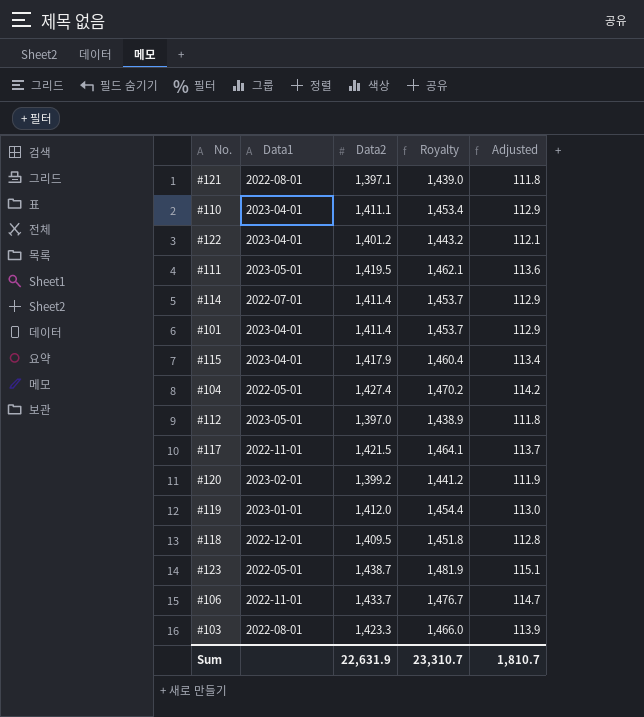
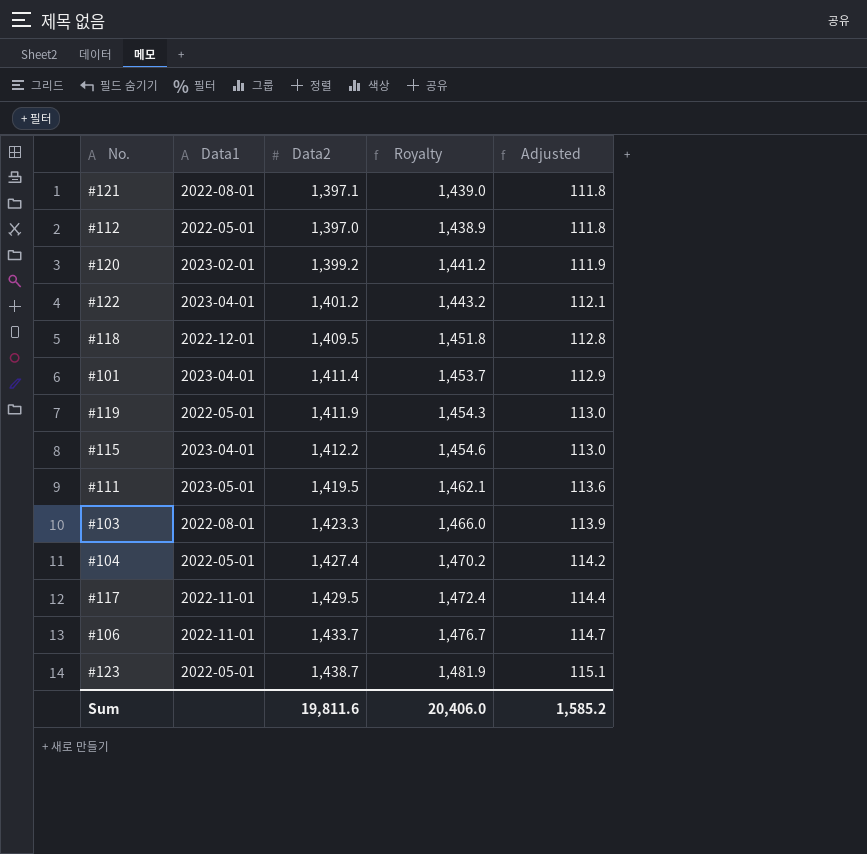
row order: none -> Adjusted ascending
row #110: 2023-04-01 | 1,411.1 | 1,453.4 | 112.9 -> none
row #114: 2022-07-01 | 1,411.4 | 1,453.7 | 112.9 -> none
#112 | Data1: 2023-05-01 -> 2022-05-01
#119 | Data1: 2023-01-01 -> 2022-05-01
#119 | Data2: 1,412.0 -> 1,411.9
#119 | Royalty: 1,454.4 -> 1,454.3
#115 | Data2: 1,417.9 -> 1,412.2
#115 | Royalty: 1,460.4 -> 1,454.6
#115 | Adjusted: 113.4 -> 113.0
#117 | Data2: 1,421.5 -> 1,429.5
#117 | Royalty: 1,464.1 -> 1,472.4
#117 | Adjusted: 113.7 -> 114.4
Sum | Data2: 22,631.9 -> 19,811.6
Sum | Royalty: 23,310.7 -> 20,406.0
Sum | Adjusted: 1,810.7 -> 1,585.2

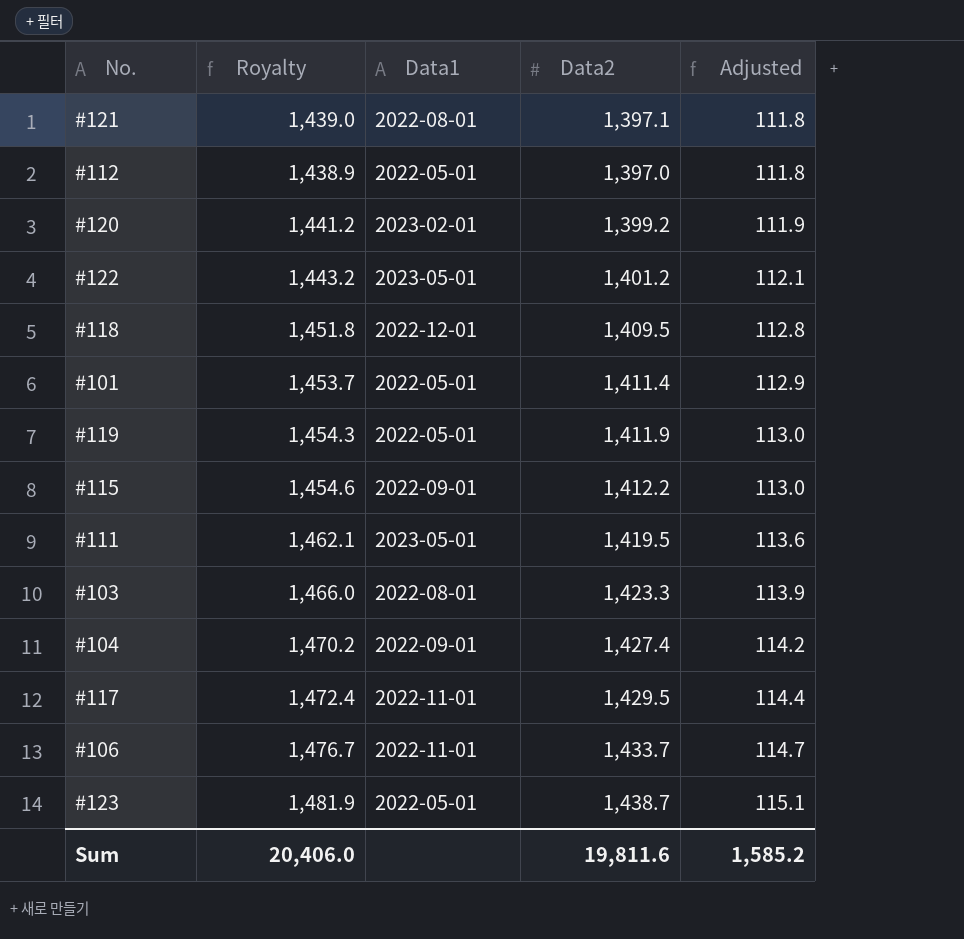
column Royalty | position: 4 -> 2
#122 | Data1: 2023-04-01 -> 2023-05-01
#101 | Data1: 2023-04-01 -> 2022-05-01
#115 | Data1: 2023-04-01 -> 2022-09-01
#104 | Data1: 2022-05-01 -> 2022-09-01

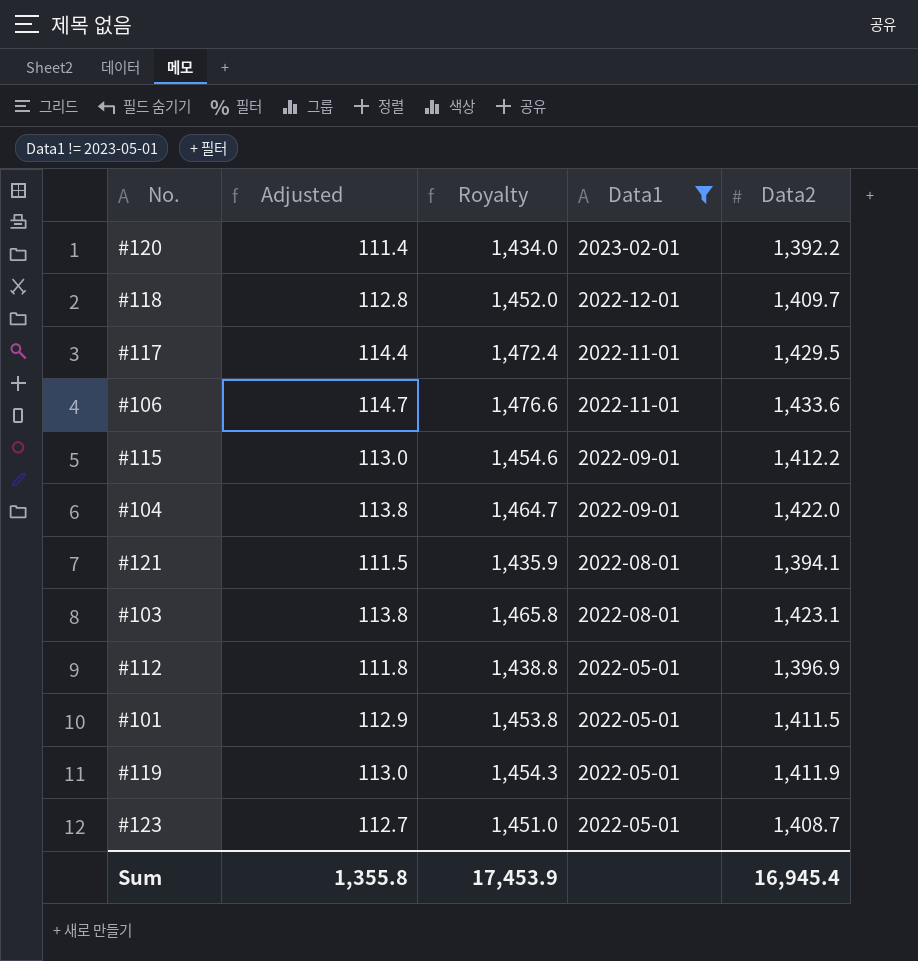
filter: none -> Data1 != 2023-05-01
row order: Adjusted ascending -> Data1 descending
column Adjusted | position: 5 -> 2
#120 | Adjusted: 111.9 -> 111.4
#120 | Royalty: 1,441.2 -> 1,434.0
#120 | Data2: 1,399.2 -> 1,392.2
#118 | Royalty: 1,451.8 -> 1,452.0
#118 | Data2: 1,409.5 -> 1,409.7
#106 | Royalty: 1,476.7 -> 1,476.6
#106 | Data2: 1,433.7 -> 1,433.6
#104 | Adjusted: 114.2 -> 113.8
#104 | Royalty: 1,470.2 -> 1,464.7
#104 | Data2: 1,427.4 -> 1,422.0
#121 | Adjusted: 111.8 -> 111.5
#121 | Royalty: 1,439.0 -> 1,435.9
#121 | Data2: 1,397.1 -> 1,394.1
#103 | Adjusted: 113.9 -> 113.8
#103 | Royalty: 1,466.0 -> 1,465.8
#103 | Data2: 1,423.3 -> 1,423.1
#112 | Royalty: 1,438.9 -> 1,438.8
#112 | Data2: 1,397.0 -> 1,396.9
#101 | Royalty: 1,453.7 -> 1,453.8
#101 | Data2: 1,411.4 -> 1,411.5
#123 | Adjusted: 115.1 -> 112.7
#123 | Royalty: 1,481.9 -> 1,451.0
#123 | Data2: 1,438.7 -> 1,408.7
Sum | Adjusted: 1,585.2 -> 1,355.8
Sum | Royalty: 20,406.0 -> 17,453.9
Sum | Data2: 19,811.6 -> 16,945.4

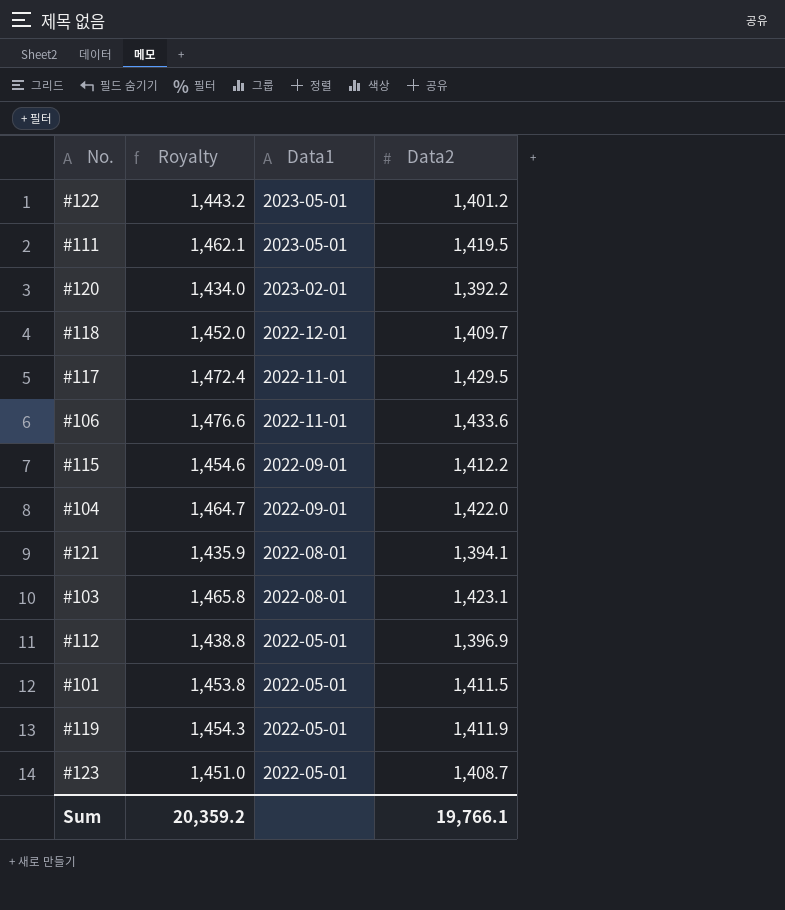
filter: Data1 != 2023-05-01 -> none
column Adjusted | formula: [Data2] * 0.08 -> none
Sum | Royalty: 17,453.9 -> 20,359.2
Sum | Data2: 16,945.4 -> 19,766.1

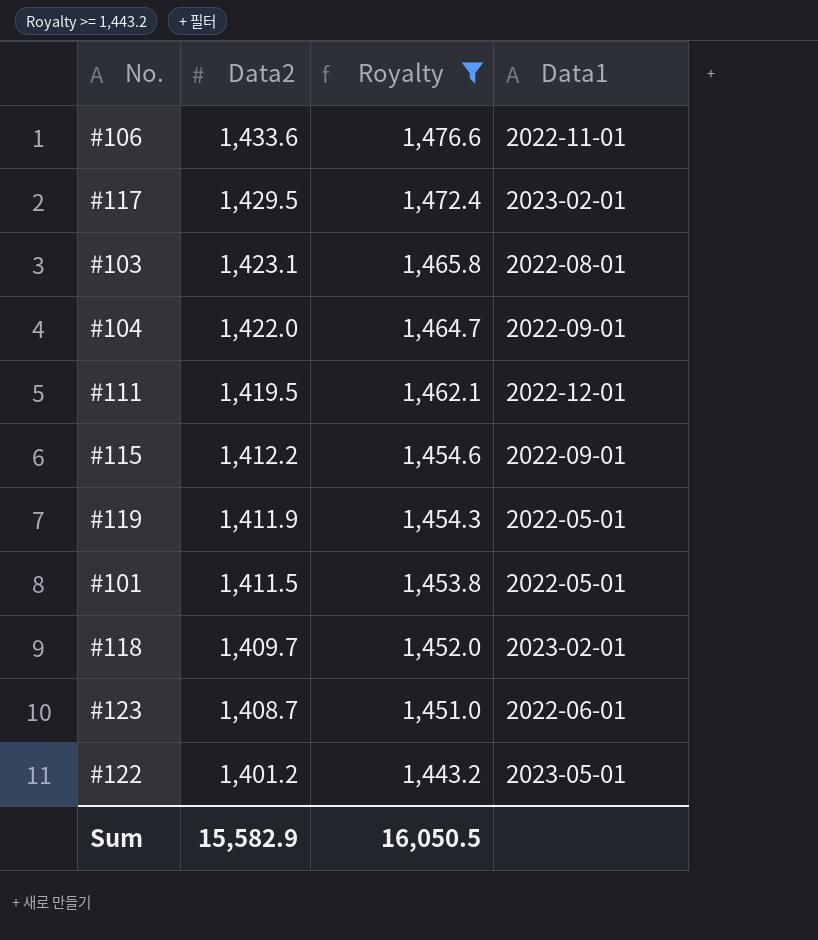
filter: none -> Royalty >= 1,443.2
row order: Data1 descending -> Data2 descending
column Data2 | position: 4 -> 2
#117 | Data1: 2022-11-01 -> 2023-02-01
#111 | Data1: 2023-05-01 -> 2022-12-01
#118 | Data1: 2022-12-01 -> 2023-02-01
#123 | Data1: 2022-05-01 -> 2022-06-01
Sum | Data2: 19,766.1 -> 15,582.9
Sum | Royalty: 20,359.2 -> 16,050.5

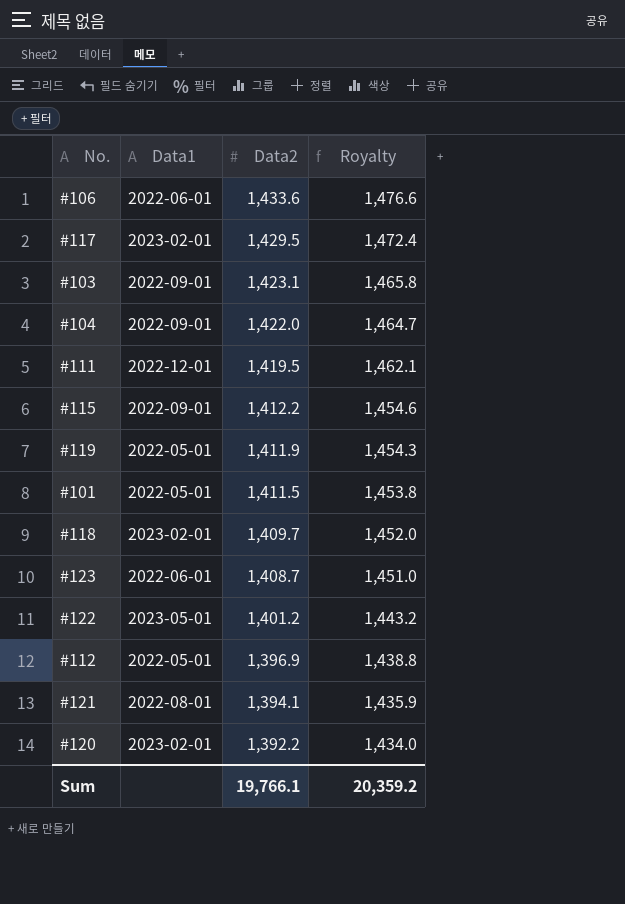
filter: Royalty >= 1,443.2 -> none
column Data1 | position: 4 -> 2
#106 | Data1: 2022-11-01 -> 2022-06-01
#103 | Data1: 2022-08-01 -> 2022-09-01
Sum | Data2: 15,582.9 -> 19,766.1
Sum | Royalty: 16,050.5 -> 20,359.2

